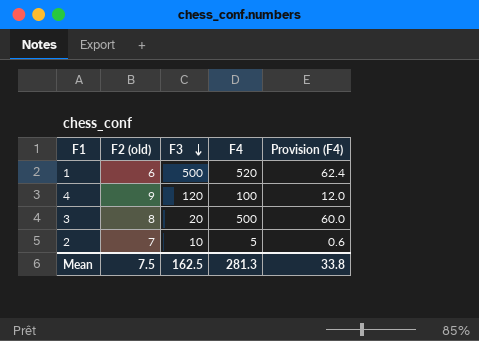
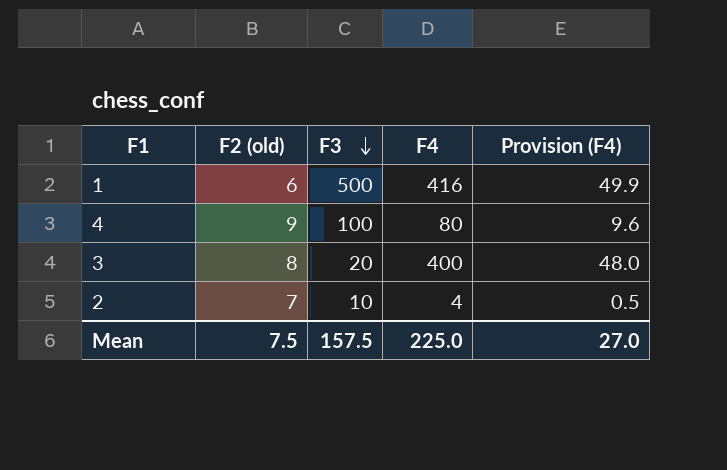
1 | F4: 520 -> 416
1 | Provision (F4): 62.4 -> 49.9
4 | F3: 120 -> 100
4 | F4: 100 -> 80
4 | Provision (F4): 12.0 -> 9.6
3 | F4: 500 -> 400
3 | Provision (F4): 60.0 -> 48.0
2 | F4: 5 -> 4
2 | Provision (F4): 0.6 -> 0.5
Mean | F3: 162.5 -> 157.5
Mean | F4: 281.3 -> 225.0
Mean | Provision (F4): 33.8 -> 27.0

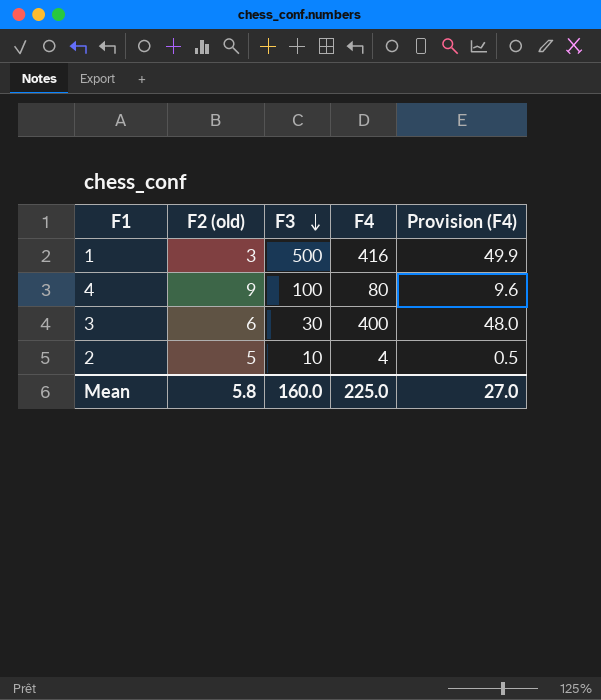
1 | F2 (old): 6 -> 3
3 | F2 (old): 8 -> 6
3 | F3: 20 -> 30
2 | F2 (old): 7 -> 5
Mean | F2 (old): 7.5 -> 5.8
Mean | F3: 157.5 -> 160.0

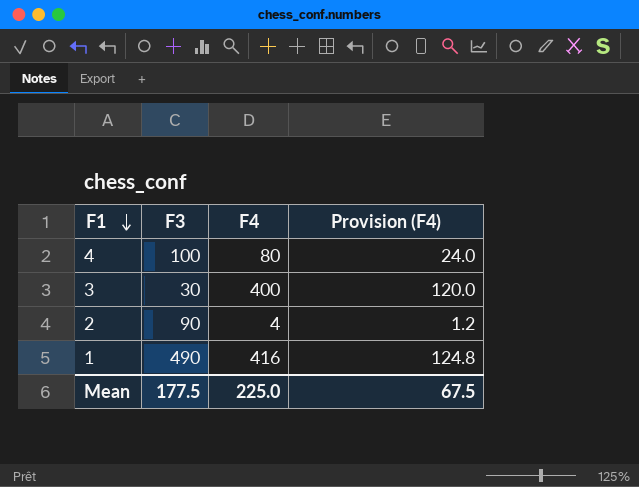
row order: F3 descending -> F1 descending
column F2 (old) | position: 2 -> none
column Provision (F4) | formula: [F4] * 0.12 -> [F4] * 0.3
2 | F3: 10 -> 90
1 | F3: 500 -> 490
Mean | F3: 160.0 -> 177.5
Mean | Provision (F4): 27.0 -> 67.5

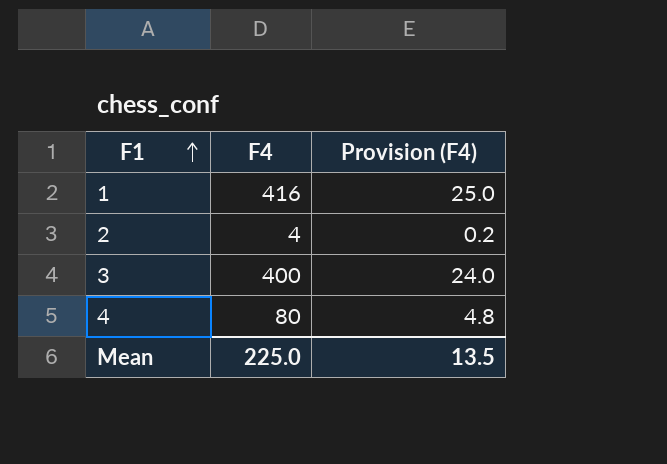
row order: F1 descending -> F1 ascending
column F3 | position: 2 -> none
column Provision (F4) | formula: [F4] * 0.3 -> [F4] * 0.06
Mean | Provision (F4): 67.5 -> 13.5

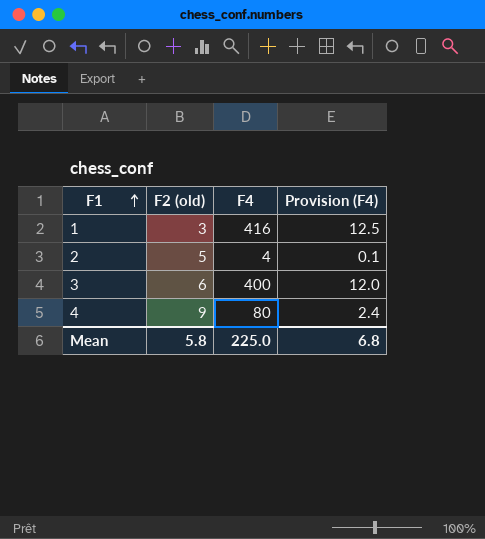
column F2 (old) | position: none -> 2
column Provision (F4) | formula: [F4] * 0.06 -> [F4] * 0.03
Mean | Provision (F4): 13.5 -> 6.8

